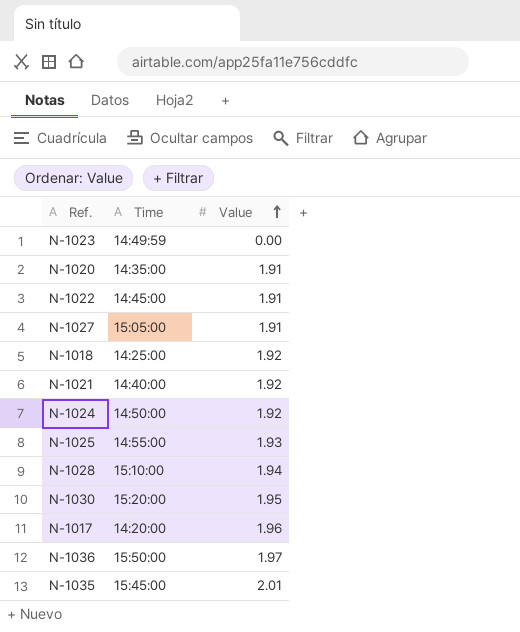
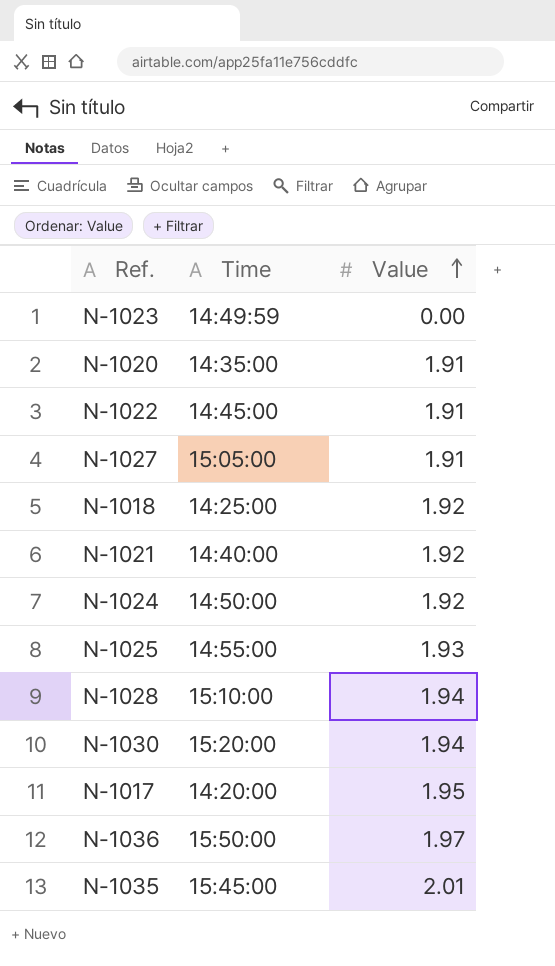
N-1030 | Value: 1.95 -> 1.94
N-1017 | Value: 1.96 -> 1.95

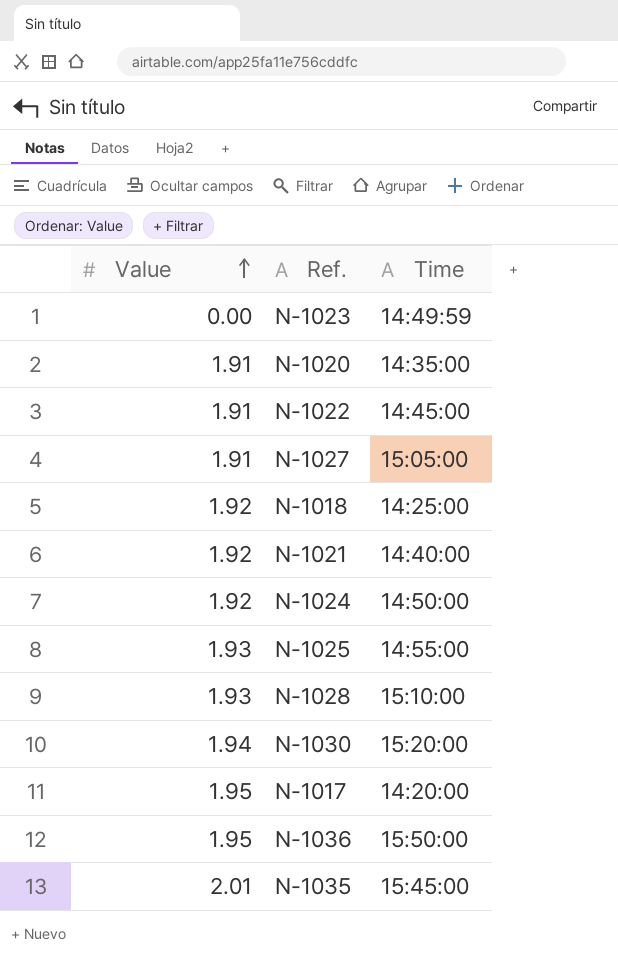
column Value | position: 3 -> 1
N-1028 | Value: 1.94 -> 1.93
N-1036 | Value: 1.97 -> 1.95

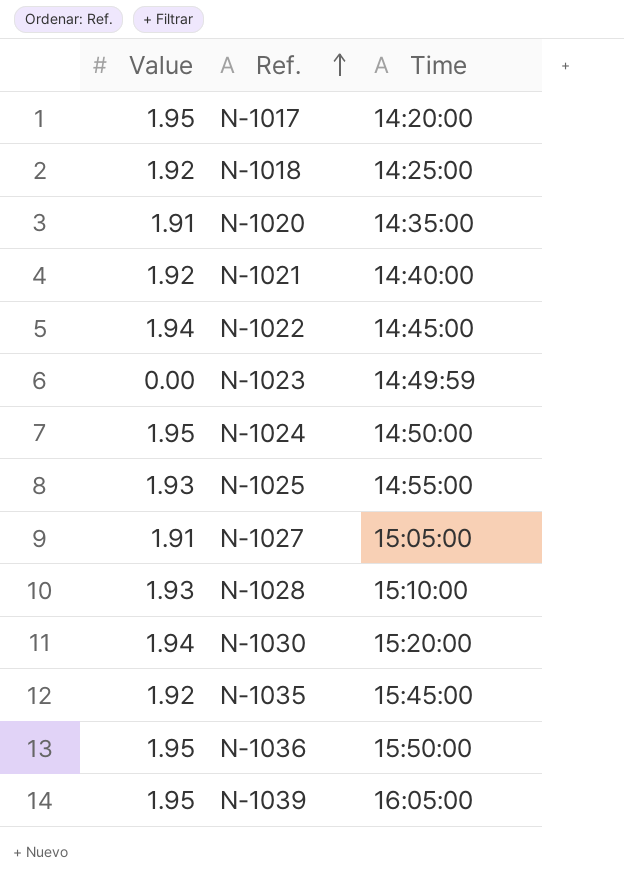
row order: Value ascending -> Ref. ascending
N-1022 | Value: 1.91 -> 1.94
N-1024 | Value: 1.92 -> 1.95
N-1035 | Value: 2.01 -> 1.92
row N-1039: none -> 1.95 | 16:05:00

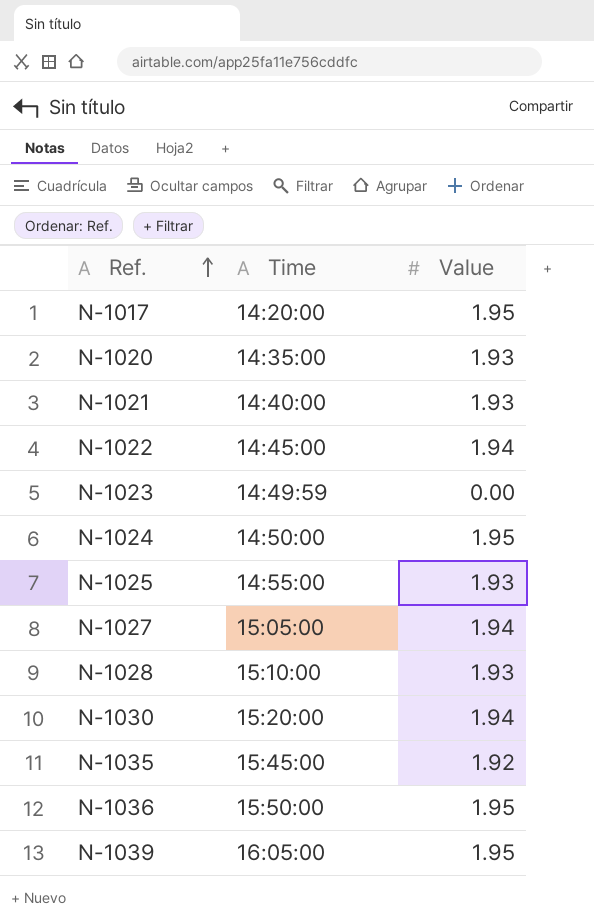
column Value | position: 1 -> 3
row N-1018: 1.92 | 14:25:00 -> none
N-1020 | Value: 1.91 -> 1.93
N-1021 | Value: 1.92 -> 1.93
N-1027 | Value: 1.91 -> 1.94

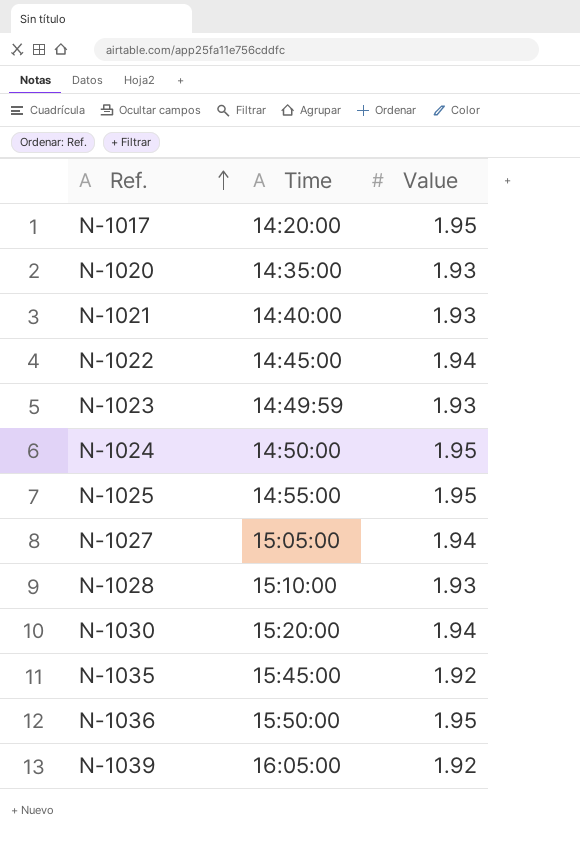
N-1023 | Value: 0.00 -> 1.93
N-1025 | Value: 1.93 -> 1.95
N-1039 | Value: 1.95 -> 1.92

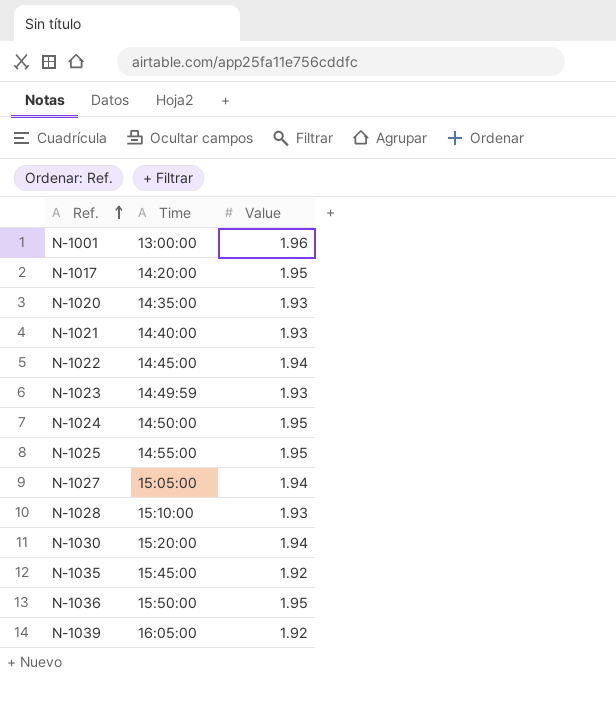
row N-1001: none -> 13:00:00 | 1.96

